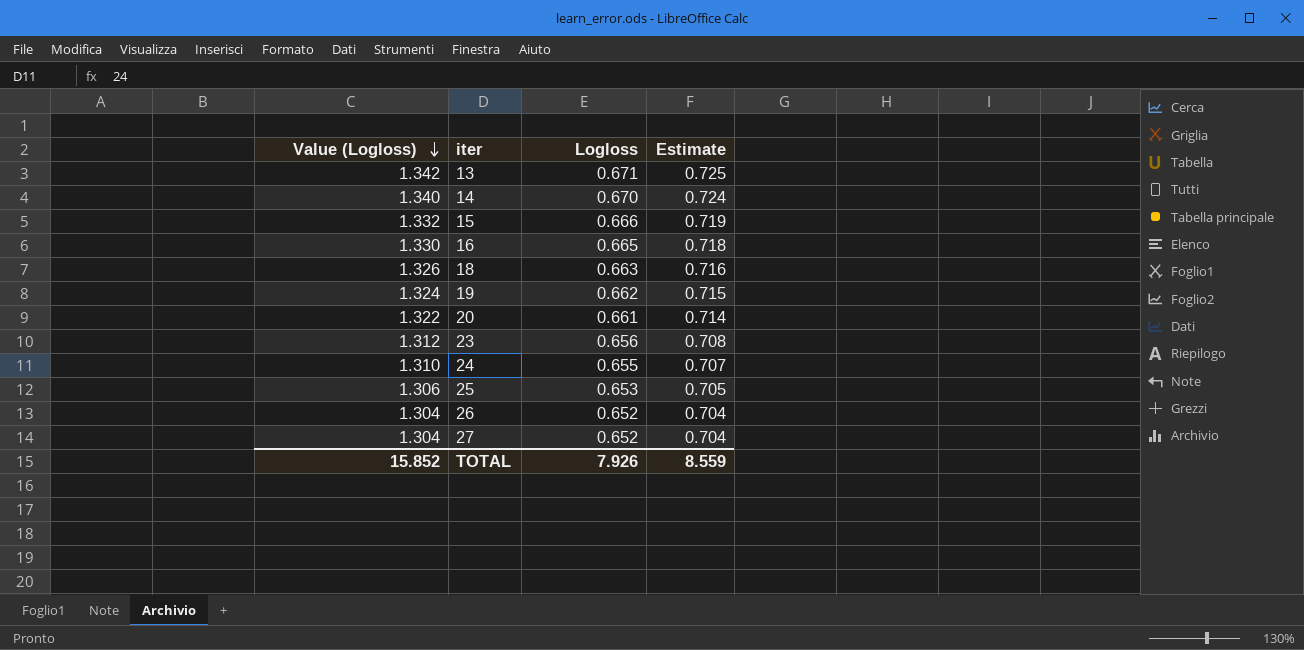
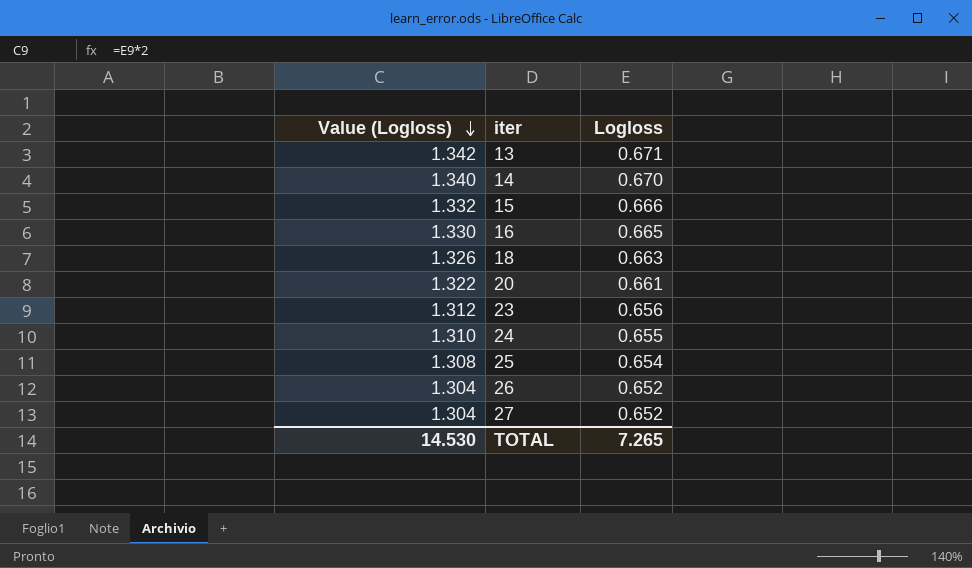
column Estimate | formula: [Logloss] * 1.08 -> none
row 19: 1.324 | 0.662 | 0.715 -> none
25 | Value (Logloss): 1.306 -> 1.308
25 | Logloss: 0.653 -> 0.654
TOTAL | Value (Logloss): 15.852 -> 14.530
TOTAL | Logloss: 7.926 -> 7.265

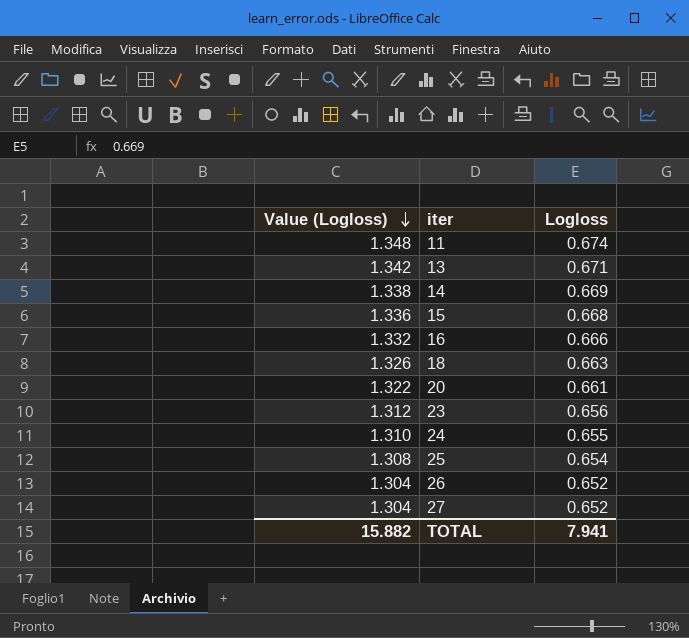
row 11: none -> 1.348 | 0.674
14 | Value (Logloss): 1.340 -> 1.338
14 | Logloss: 0.670 -> 0.669
15 | Value (Logloss): 1.332 -> 1.336
15 | Logloss: 0.666 -> 0.668
16 | Value (Logloss): 1.330 -> 1.332
16 | Logloss: 0.665 -> 0.666
TOTAL | Value (Logloss): 14.530 -> 15.882
TOTAL | Logloss: 7.265 -> 7.941

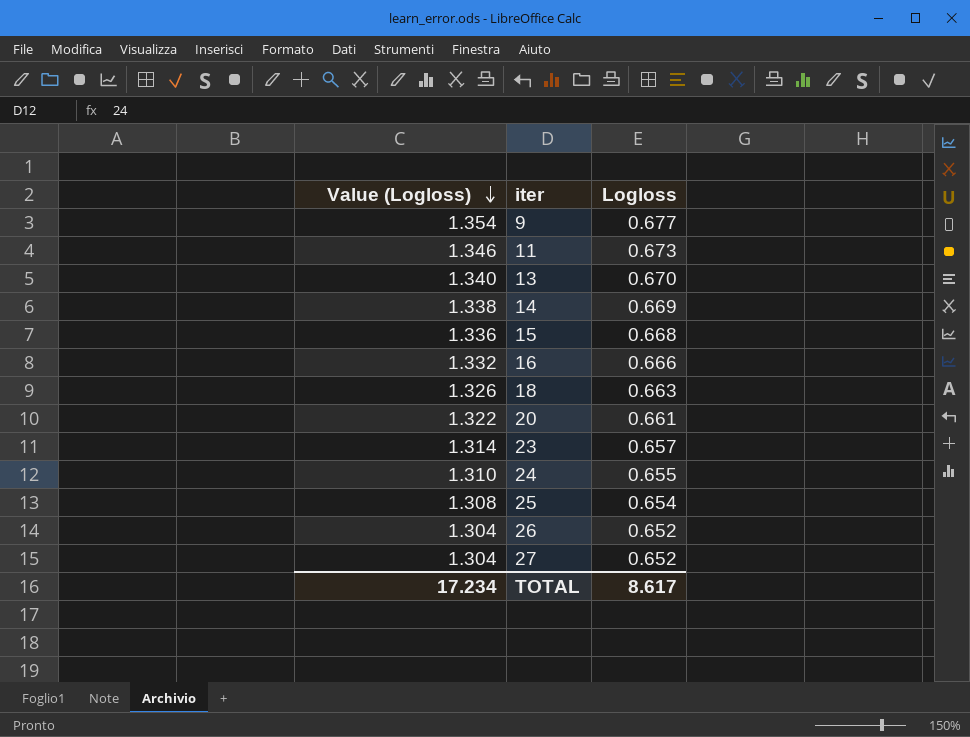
row 9: none -> 1.354 | 0.677
11 | Value (Logloss): 1.348 -> 1.346
11 | Logloss: 0.674 -> 0.673
13 | Value (Logloss): 1.342 -> 1.340
13 | Logloss: 0.671 -> 0.670
23 | Value (Logloss): 1.312 -> 1.314
23 | Logloss: 0.656 -> 0.657
TOTAL | Value (Logloss): 15.882 -> 17.234
TOTAL | Logloss: 7.941 -> 8.617

